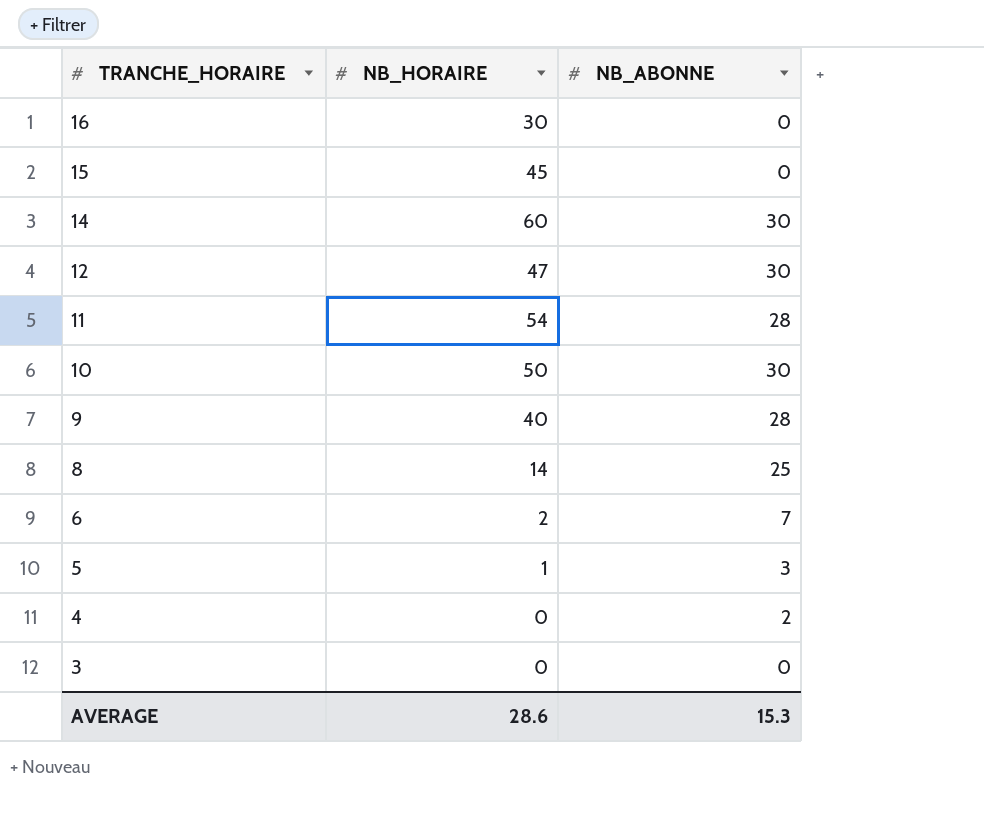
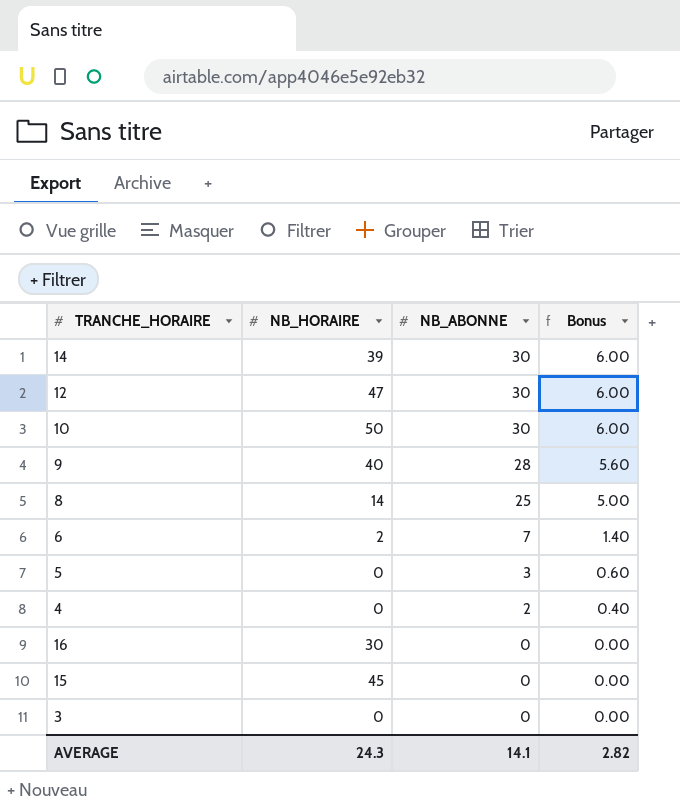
row order: TRANCHE_HORAIRE descending -> NB_ABONNE descending
column Bonus | formula: none -> [NB_ABONNE] * 0.2
row 11: 54 | 28 -> none
14 | NB_HORAIRE: 60 -> 39
5 | NB_HORAIRE: 1 -> 0
AVERAGE | NB_HORAIRE: 28.6 -> 24.3
AVERAGE | NB_ABONNE: 15.3 -> 14.1

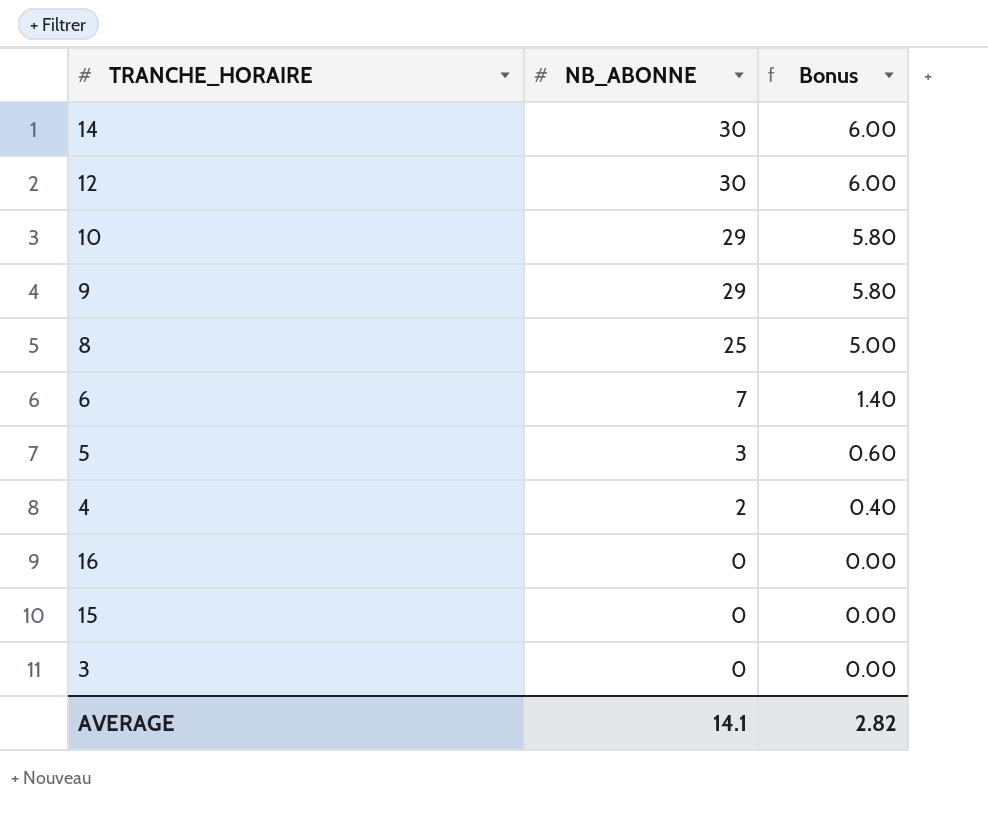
column NB_HORAIRE | position: 2 -> none
10 | NB_ABONNE: 30 -> 29
10 | Bonus: 6.00 -> 5.80
9 | NB_ABONNE: 28 -> 29
9 | Bonus: 5.60 -> 5.80

